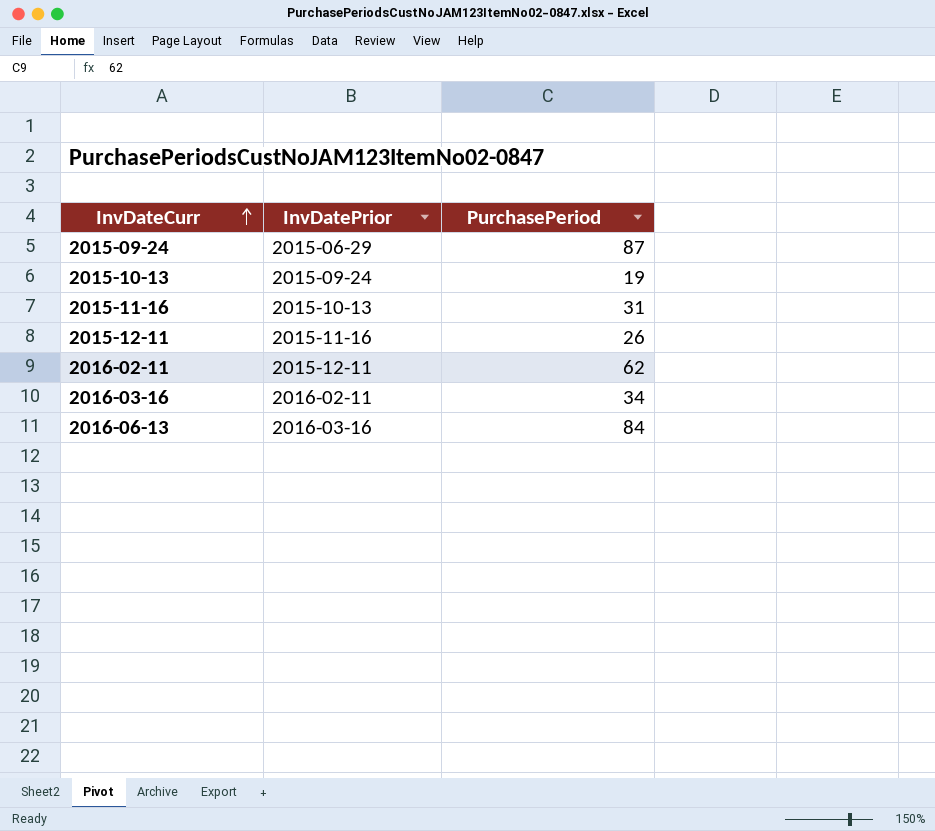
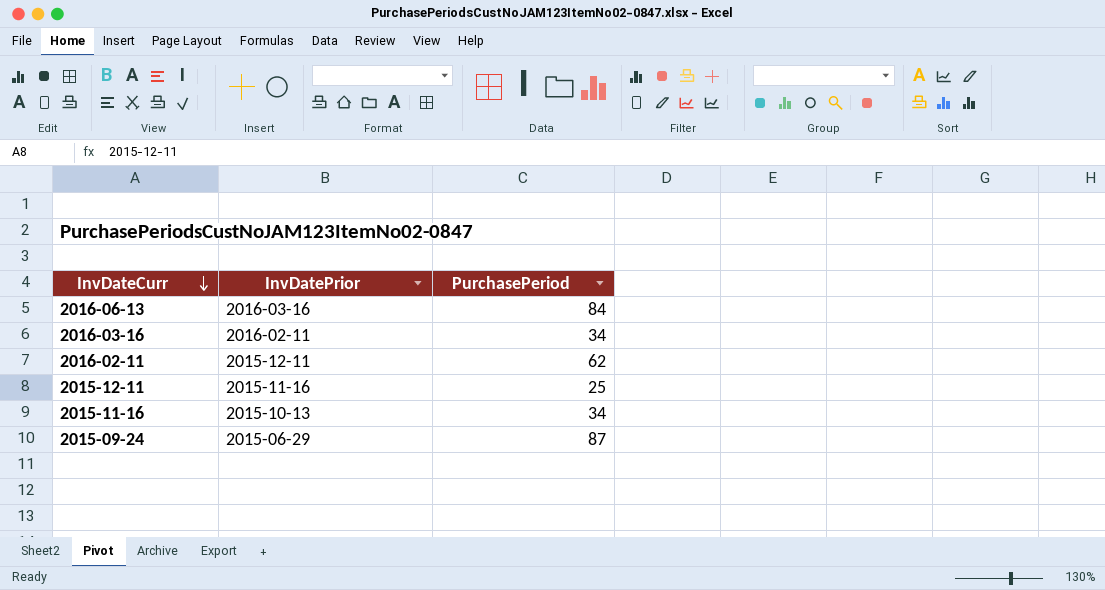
row order: InvDateCurr ascending -> InvDateCurr descending
row 2015-10-13: 2015-09-24 | 19 -> none
2015-12-11 | PurchasePeriod: 26 -> 25
2015-11-16 | PurchasePeriod: 31 -> 34

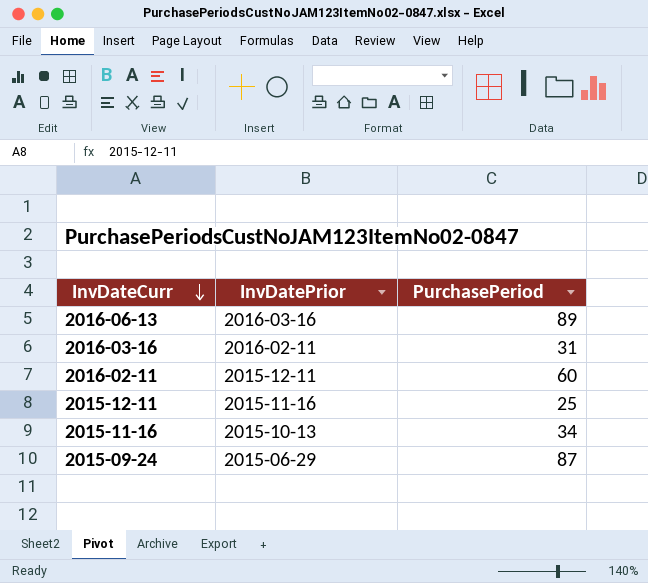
2016-06-13 | PurchasePeriod: 84 -> 89
2016-03-16 | PurchasePeriod: 34 -> 31
2016-02-11 | PurchasePeriod: 62 -> 60

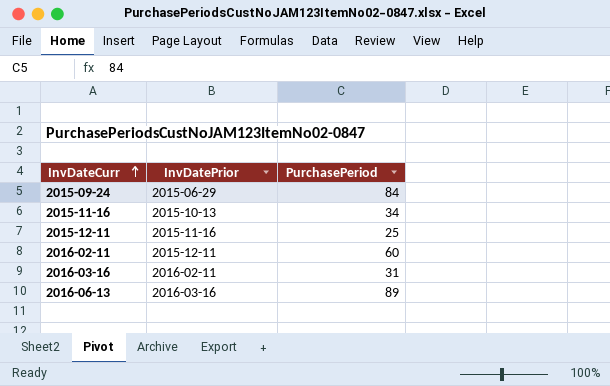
row order: InvDateCurr descending -> InvDateCurr ascending
2015-09-24 | PurchasePeriod: 87 -> 84

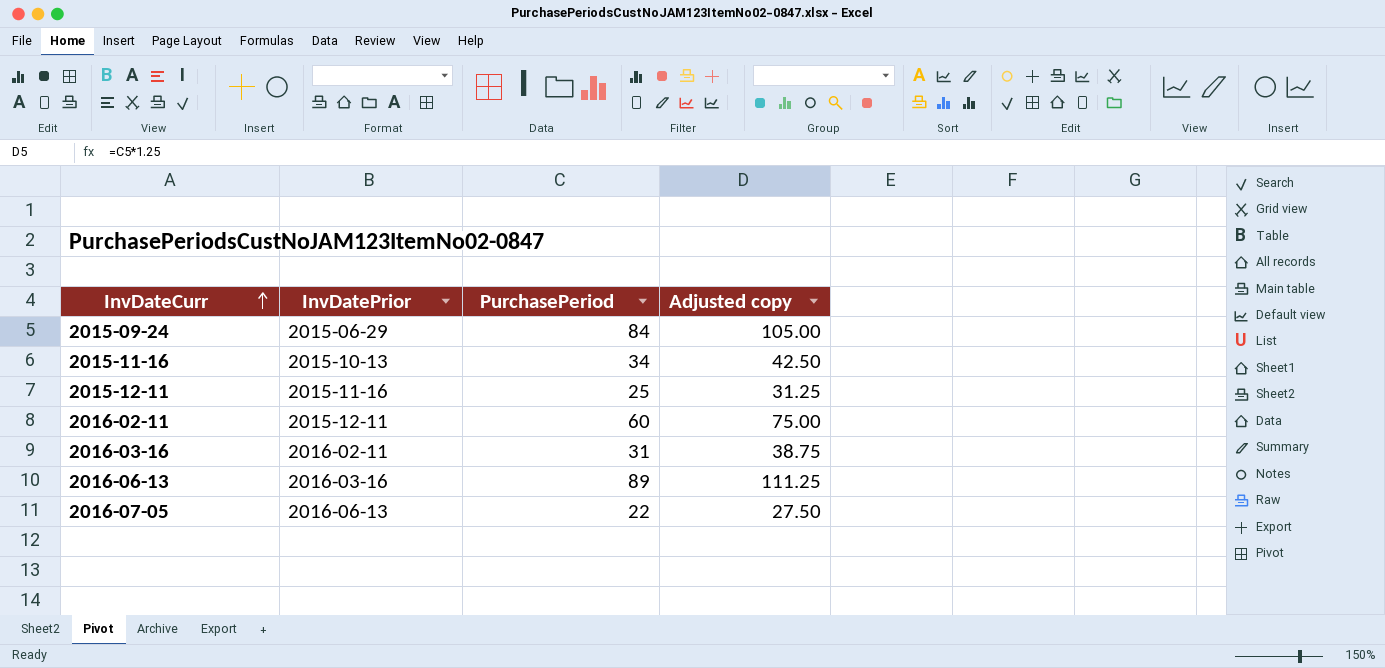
column Adjusted copy | formula: none -> [PurchasePeriod] * 1.25
row 2016-07-05: none -> 2016-06-13 | 22 | 27.50

